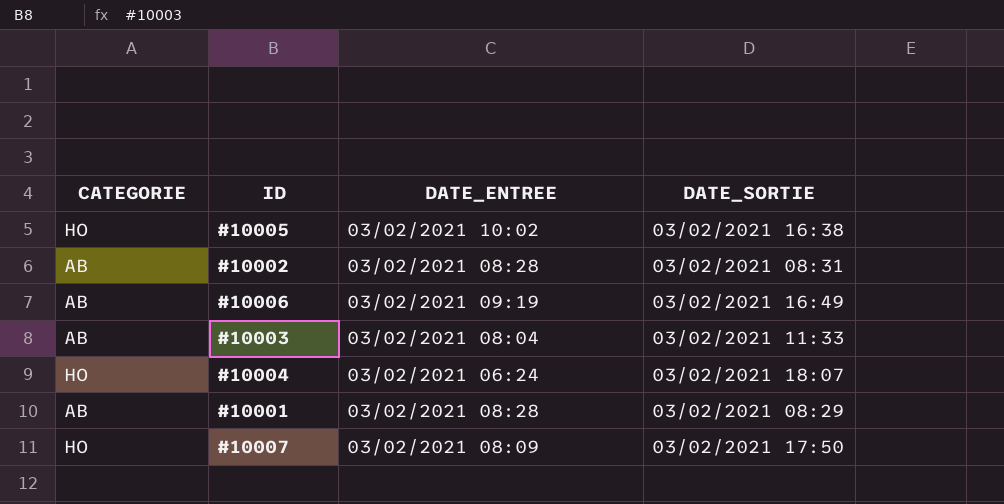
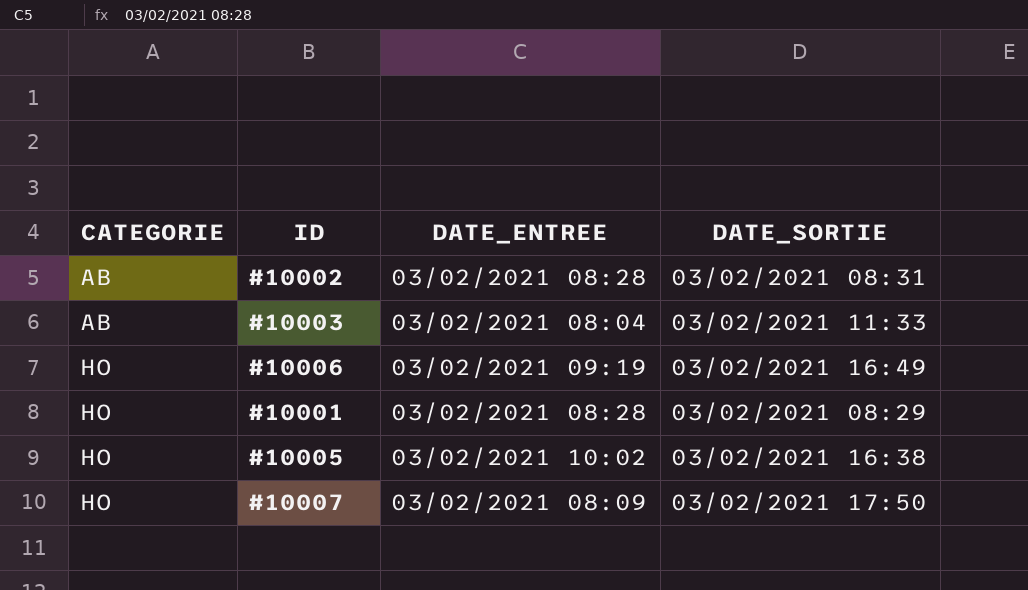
row order: none -> CATEGORIE ascending
row #10004: HO | 03/02/2021 06:24 | 03/02/2021 18:07 -> none
#10006 | CATEGORIE: AB -> HO
#10001 | CATEGORIE: AB -> HO

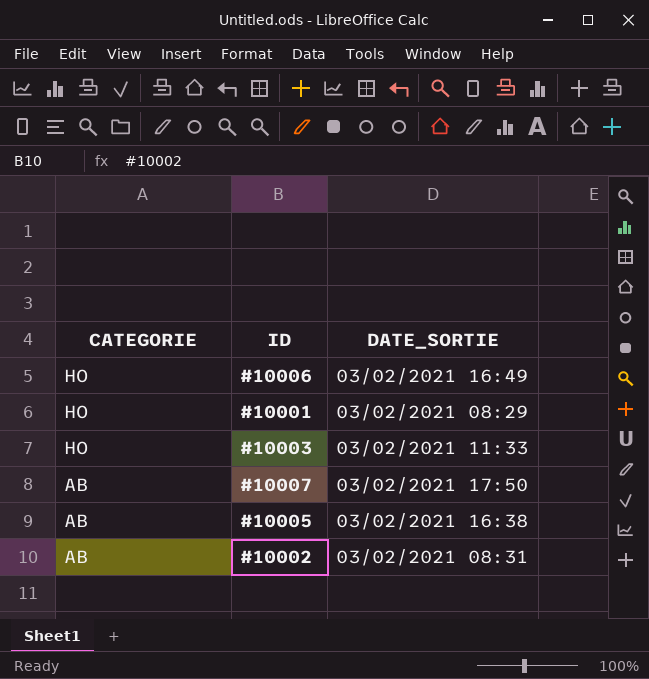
row order: CATEGORIE ascending -> CATEGORIE descending
column DATE_ENTREE | position: 3 -> none
#10003 | CATEGORIE: AB -> HO
#10007 | CATEGORIE: HO -> AB
#10005 | CATEGORIE: HO -> AB

